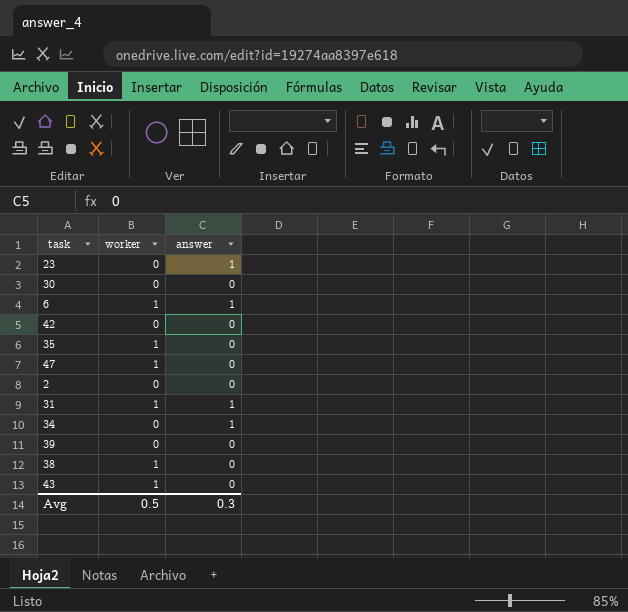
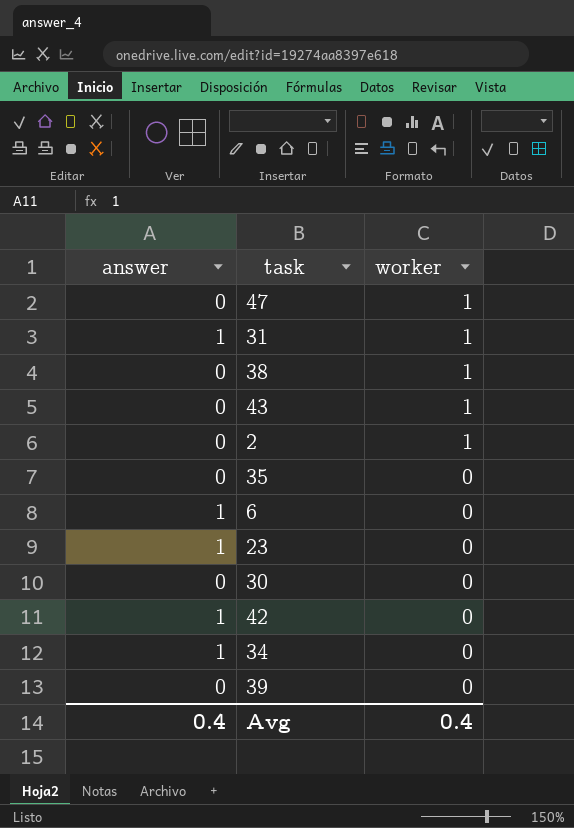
row order: none -> worker descending
column answer | position: 3 -> 1
2 | worker: 0 -> 1
35 | worker: 1 -> 0
6 | worker: 1 -> 0
42 | answer: 0 -> 1
Avg | answer: 0.3 -> 0.4
Avg | worker: 0.5 -> 0.4

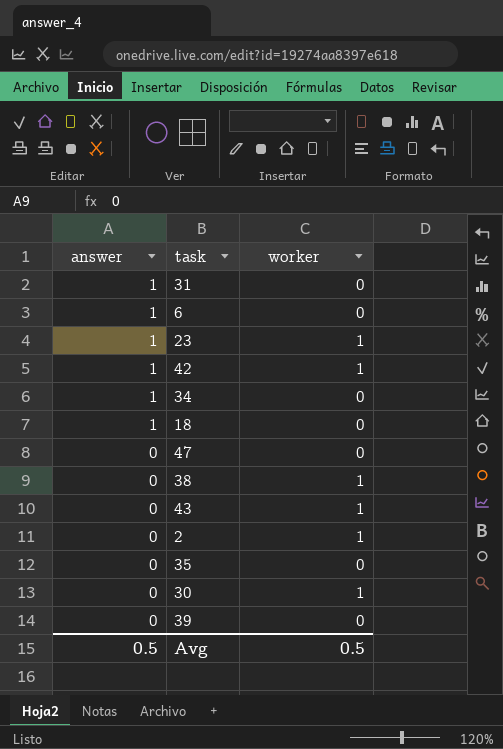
row order: worker descending -> answer descending
31 | worker: 1 -> 0
23 | worker: 0 -> 1
42 | worker: 0 -> 1
row 18: none -> 1 | 0
47 | worker: 1 -> 0
30 | worker: 0 -> 1
Avg | answer: 0.4 -> 0.5
Avg | worker: 0.4 -> 0.5

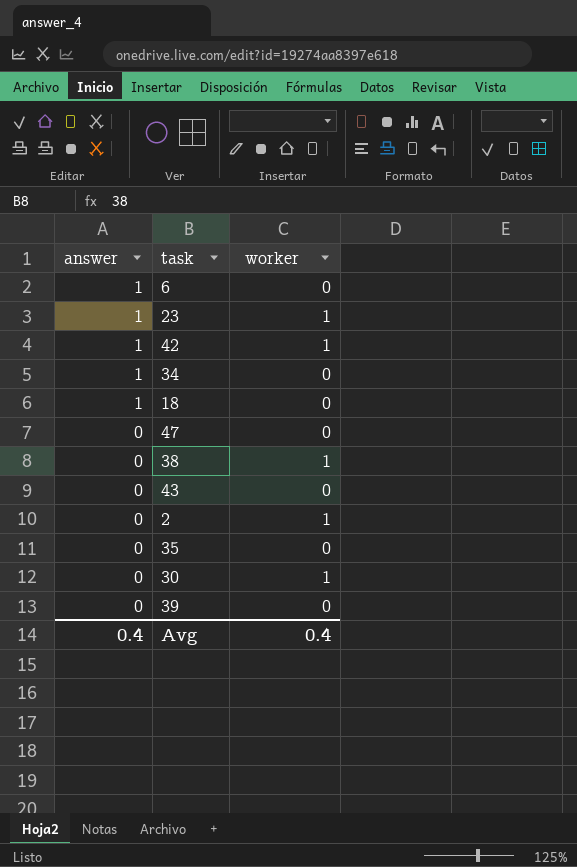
row 31: 1 | 0 -> none
43 | worker: 1 -> 0
Avg | answer: 0.5 -> 0.4
Avg | worker: 0.5 -> 0.4

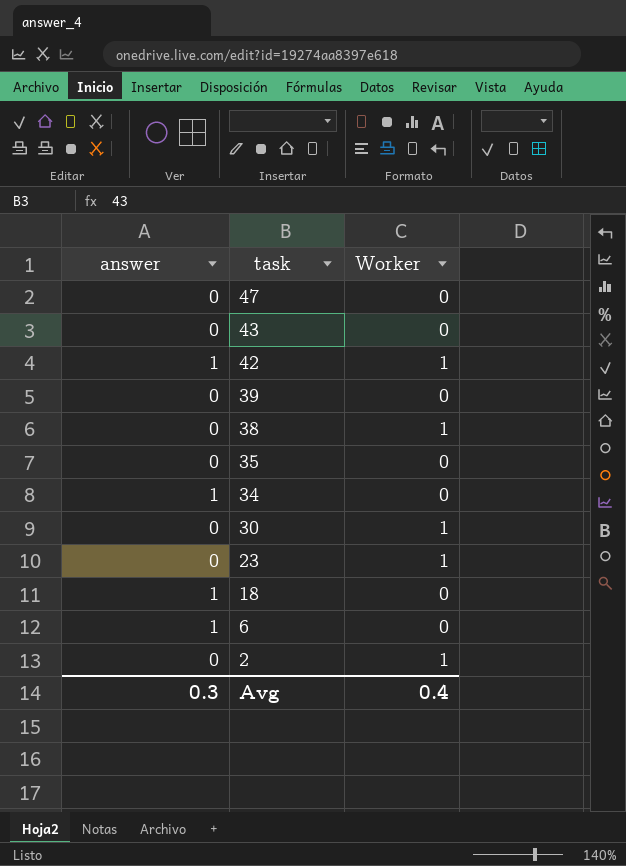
row order: answer descending -> task descending
column name: worker -> Worker
23 | answer: 1 -> 0
Avg | answer: 0.4 -> 0.3

